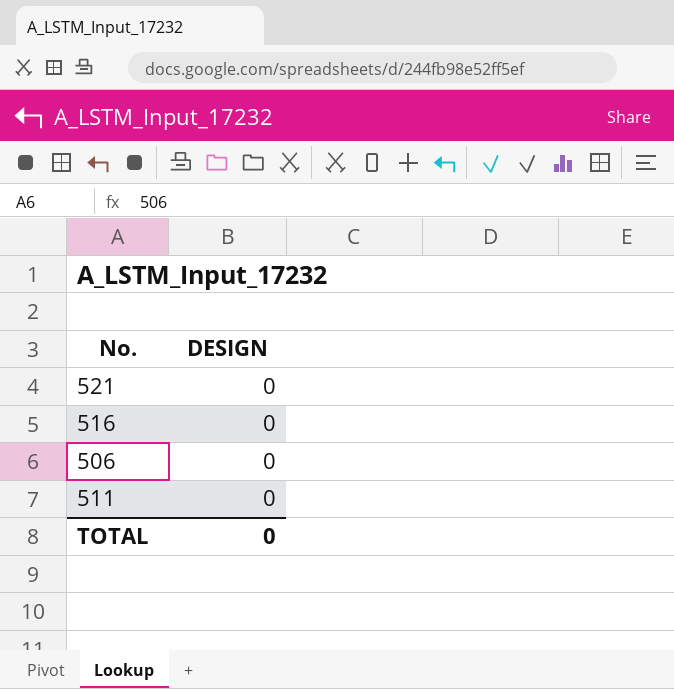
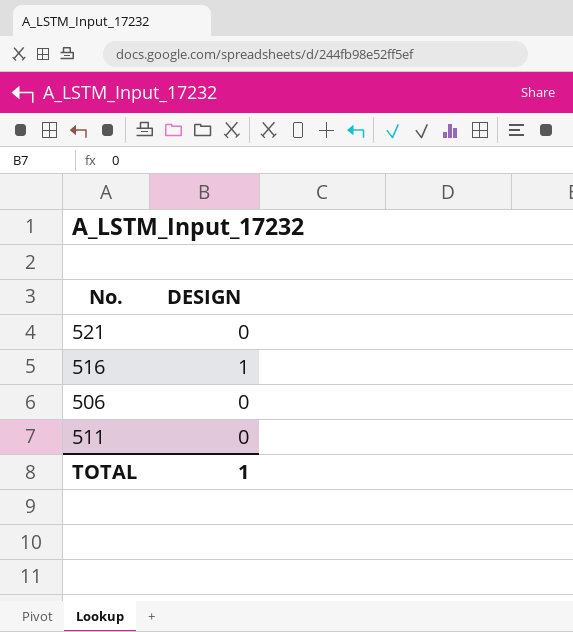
516 | DESIGN: 0 -> 1
TOTAL | DESIGN: 0 -> 1

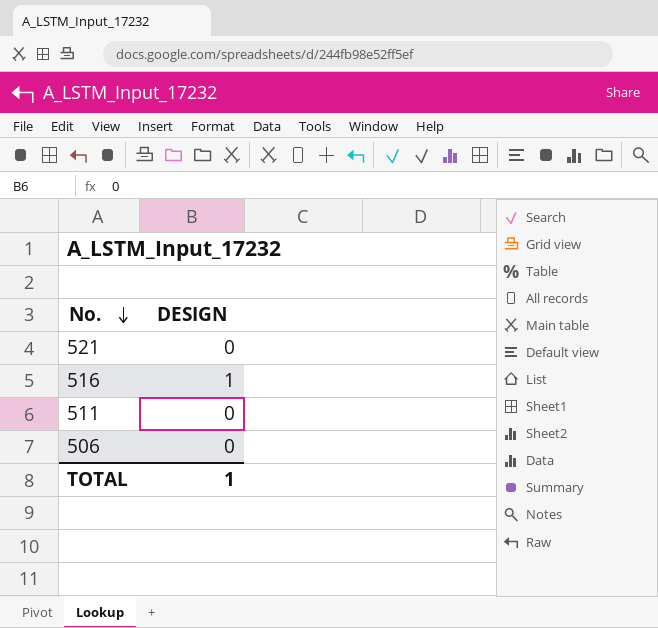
row order: none -> No. descending

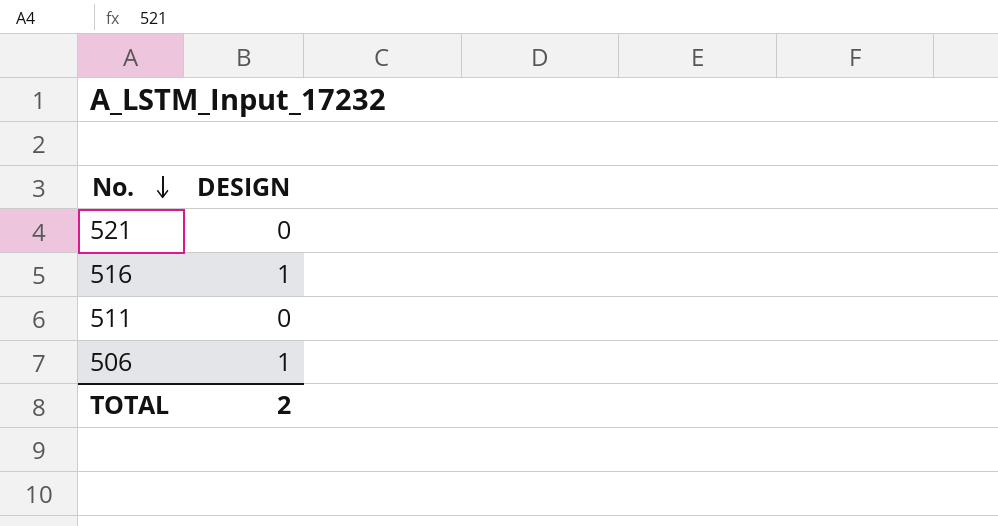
506 | DESIGN: 0 -> 1
TOTAL | DESIGN: 1 -> 2

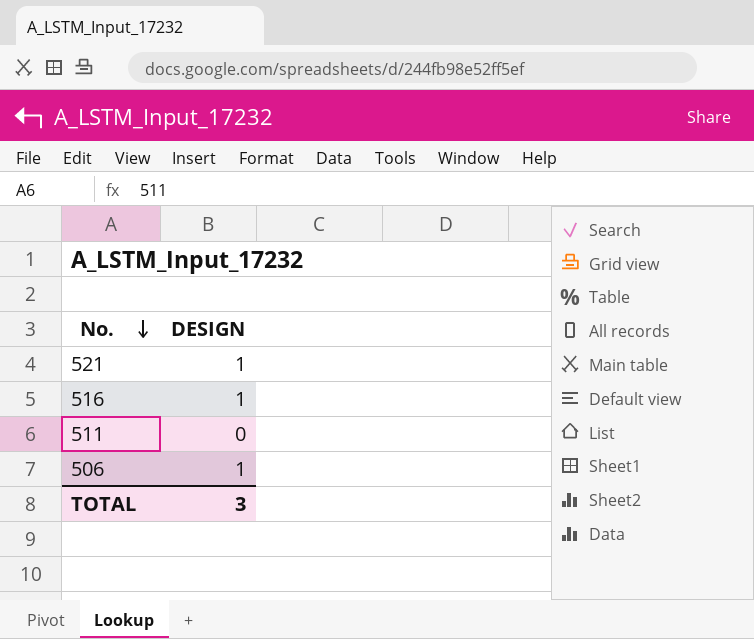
521 | DESIGN: 0 -> 1
TOTAL | DESIGN: 2 -> 3

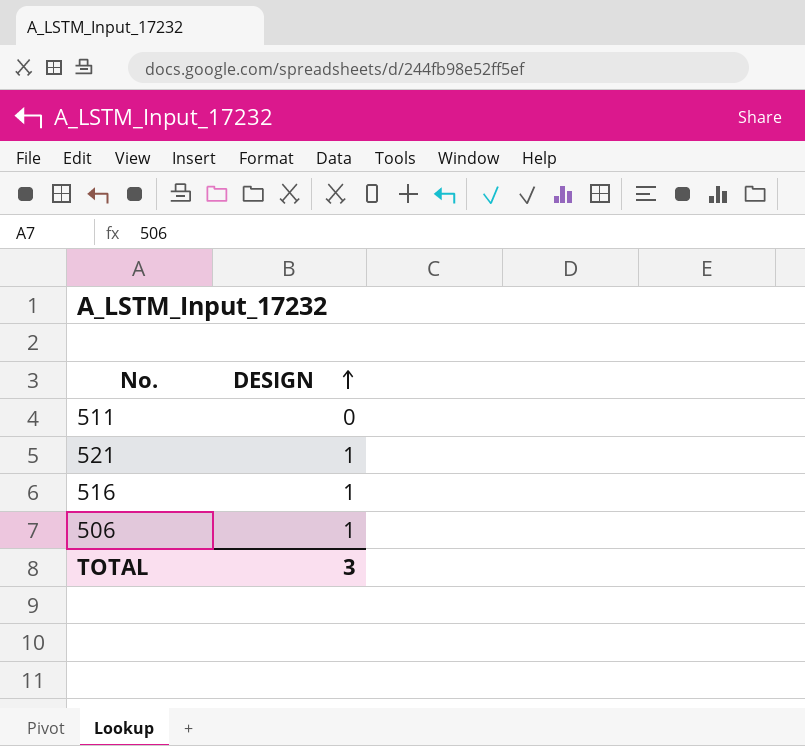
row order: No. descending -> DESIGN ascending

